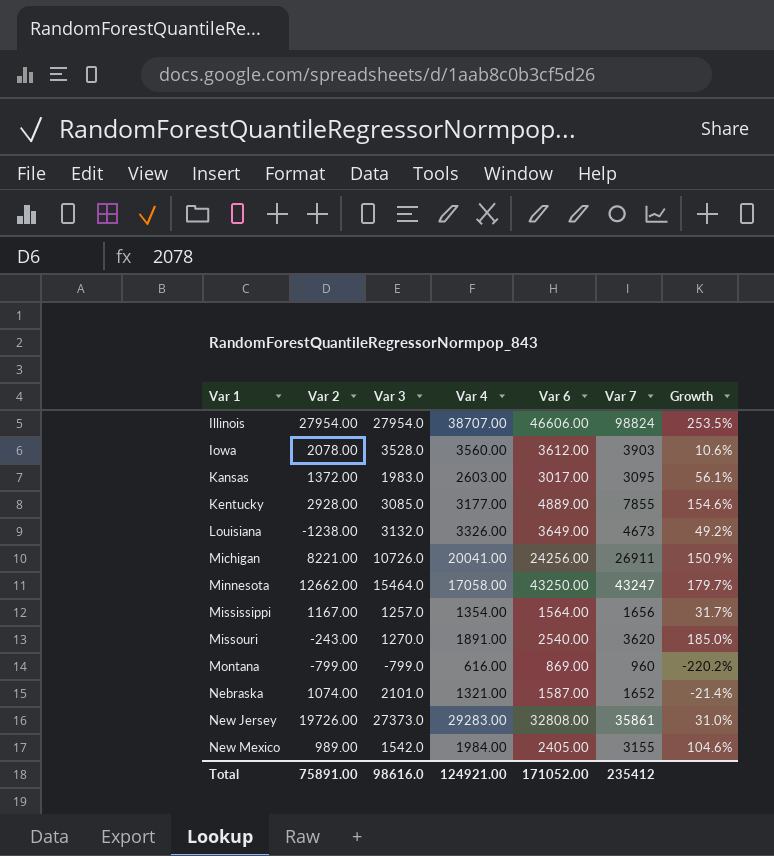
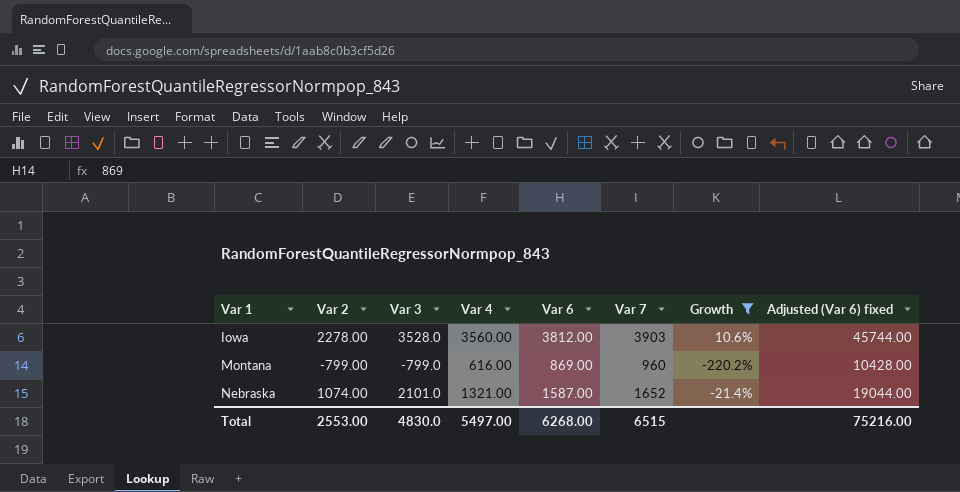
filter: none -> Growth <= 10.6%
column Adjusted (Var 6) fixed | formula: none -> [Var 6] * 12
Iowa | Var 2: 2078.00 -> 2278.00
Iowa | Var 6: 3612.00 -> 3812.00
Total | Var 2: 75891.00 -> 2553.00
Total | Var 3: 98616.0 -> 4830.0
Total | Var 4: 124921.00 -> 5497.00
Total | Var 6: 171052.00 -> 6268.00
Total | Var 7: 235412 -> 6515

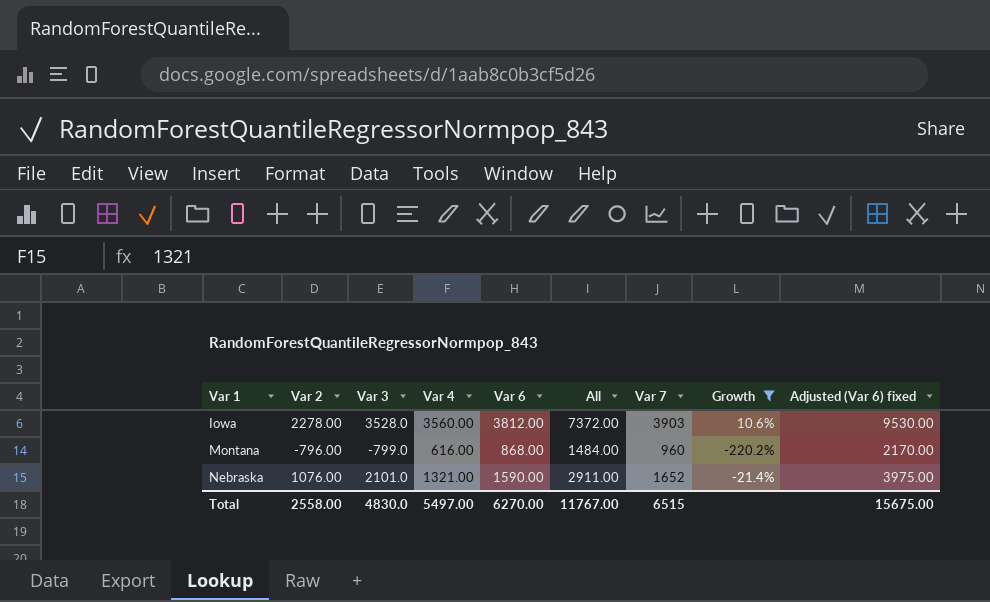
column All | formula: none -> [Var 4] + [Var 6]
column Adjusted (Var 6) fixed | formula: [Var 6] * 12 -> [Var 6] * 2.5
Montana | Var 2: -799.00 -> -796.00
Montana | Var 6: 869.00 -> 868.00
Nebraska | Var 2: 1074.00 -> 1076.00
Nebraska | Var 6: 1587.00 -> 1590.00
Total | Var 2: 2553.00 -> 2558.00
Total | Var 6: 6268.00 -> 6270.00
Total | Adjusted (Var 6) fixed: 75216.00 -> 15675.00

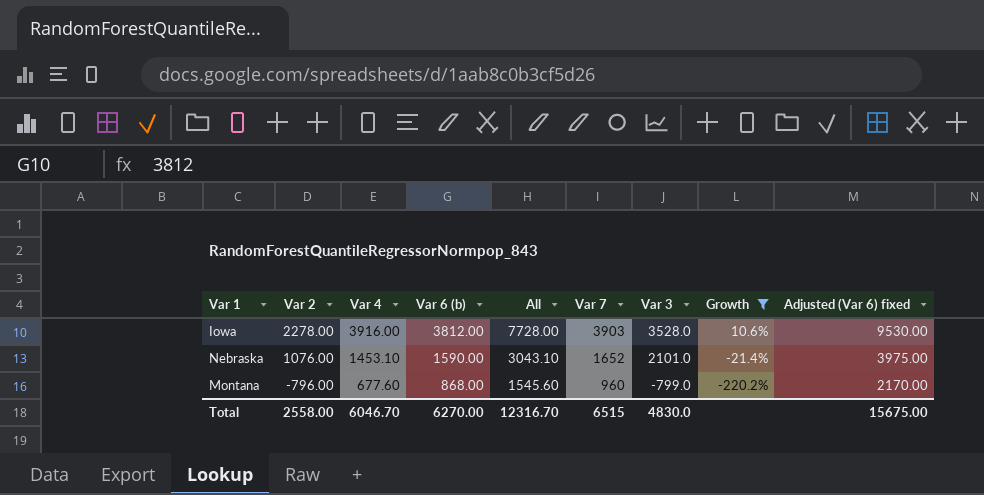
row order: Var 1 ascending -> Var 2 descending
column name: Var 6 -> Var 6 (b)
column Var 3 | position: 3 -> 7
Iowa | Var 4: 3560.00 -> 3916.00
Iowa | All: 7372.00 -> 7728.00
Nebraska | Var 4: 1321.00 -> 1453.10
Nebraska | All: 2911.00 -> 3043.10
Montana | Var 4: 616.00 -> 677.60
Montana | All: 1484.00 -> 1545.60
Total | Var 4: 5497.00 -> 6046.70
Total | All: 11767.00 -> 12316.70

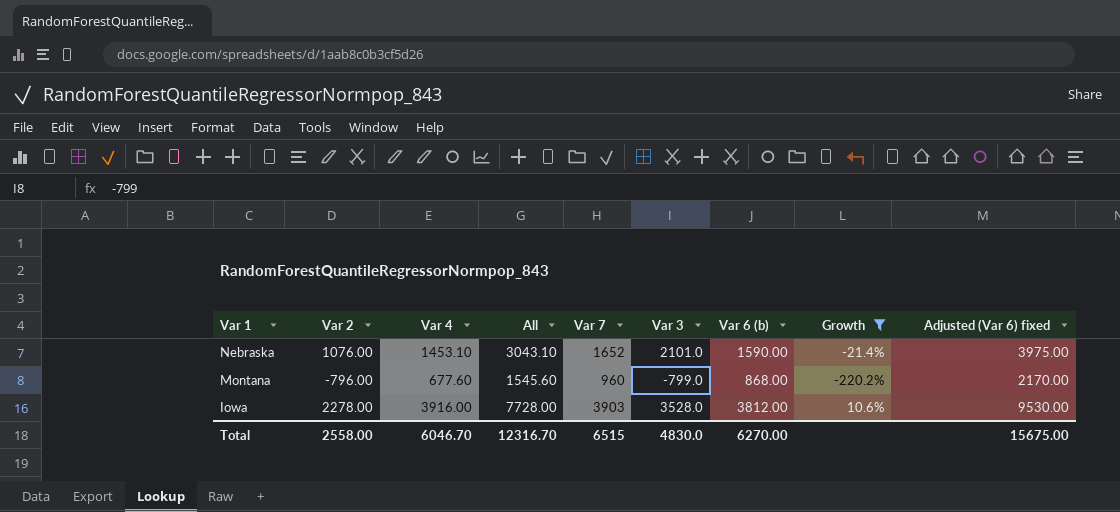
row order: Var 2 descending -> Var 1 descending
column Var 6 (b) | position: 4 -> 7

